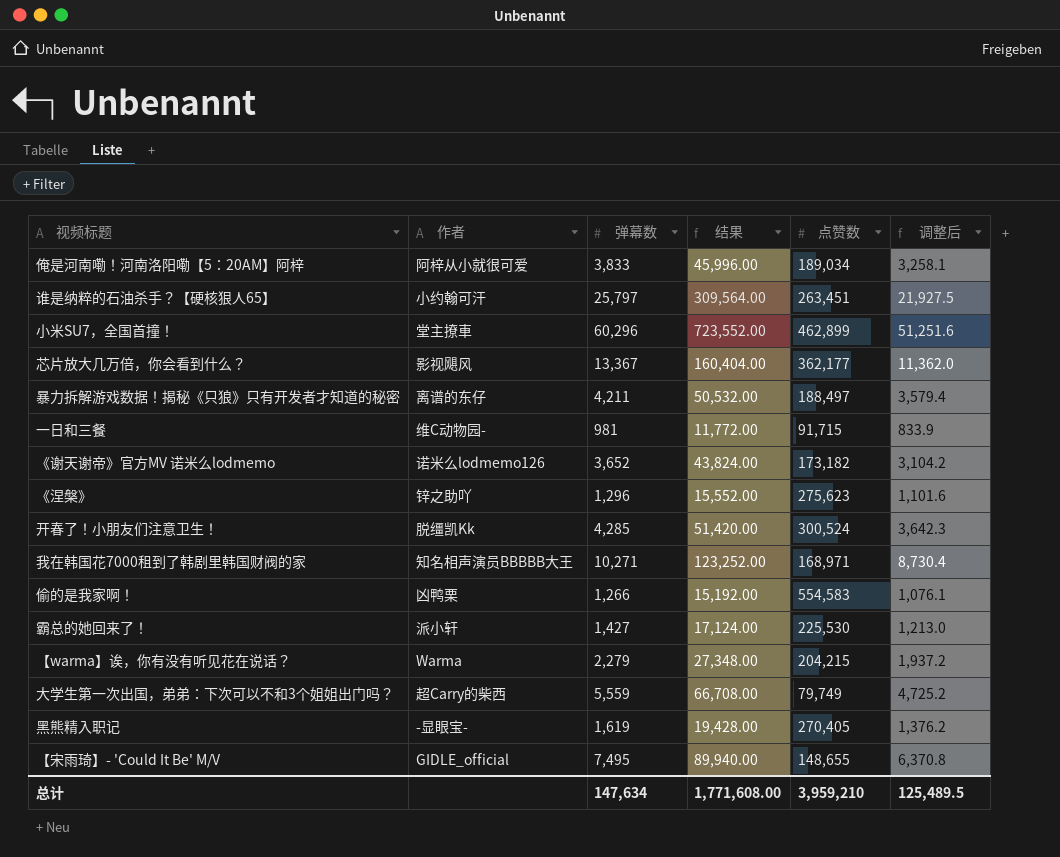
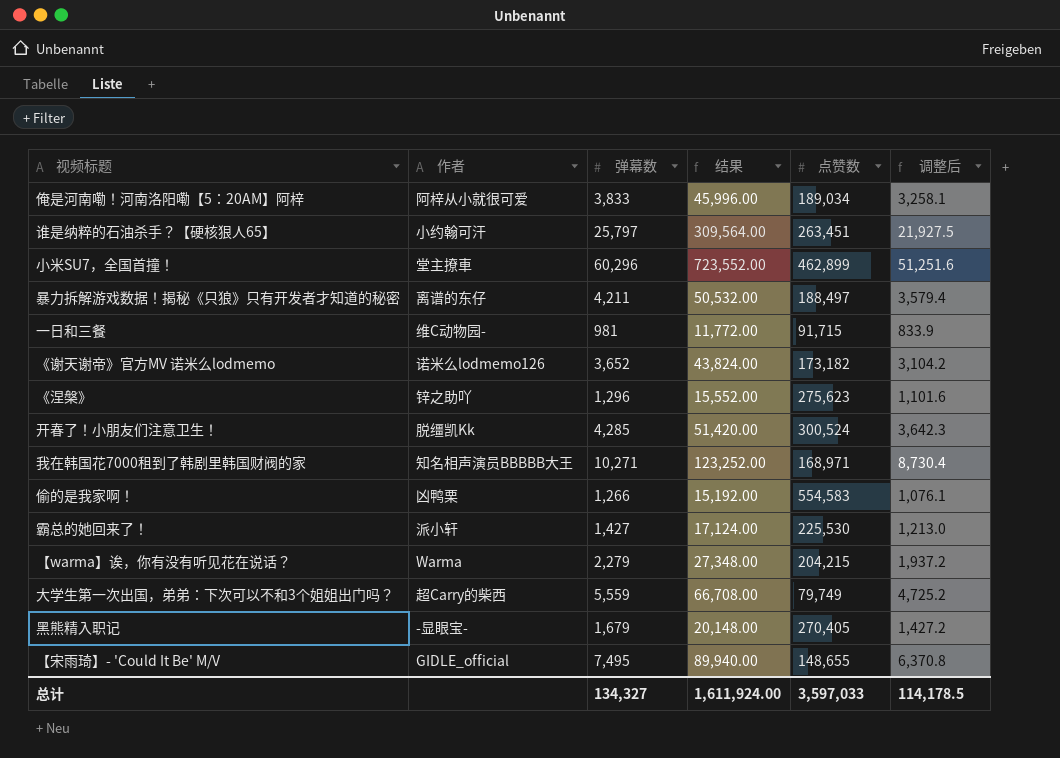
row 芯片放大几万倍，你会看到什么？: 影视飓风 | 13,367 | 160,404.00 | 362,177 | 11,362.0 -> none
黑熊精入职记 | 弹幕数: 1,619 -> 1,679
黑熊精入职记 | 结果: 19,428.00 -> 20,148.00
黑熊精入职记 | 调整后: 1,376.2 -> 1,427.2
总计 | 弹幕数: 147,634 -> 134,327
总计 | 结果: 1,771,608.00 -> 1,611,924.00
总计 | 点赞数: 3,959,210 -> 3,597,033
总计 | 调整后: 125,489.5 -> 114,178.5

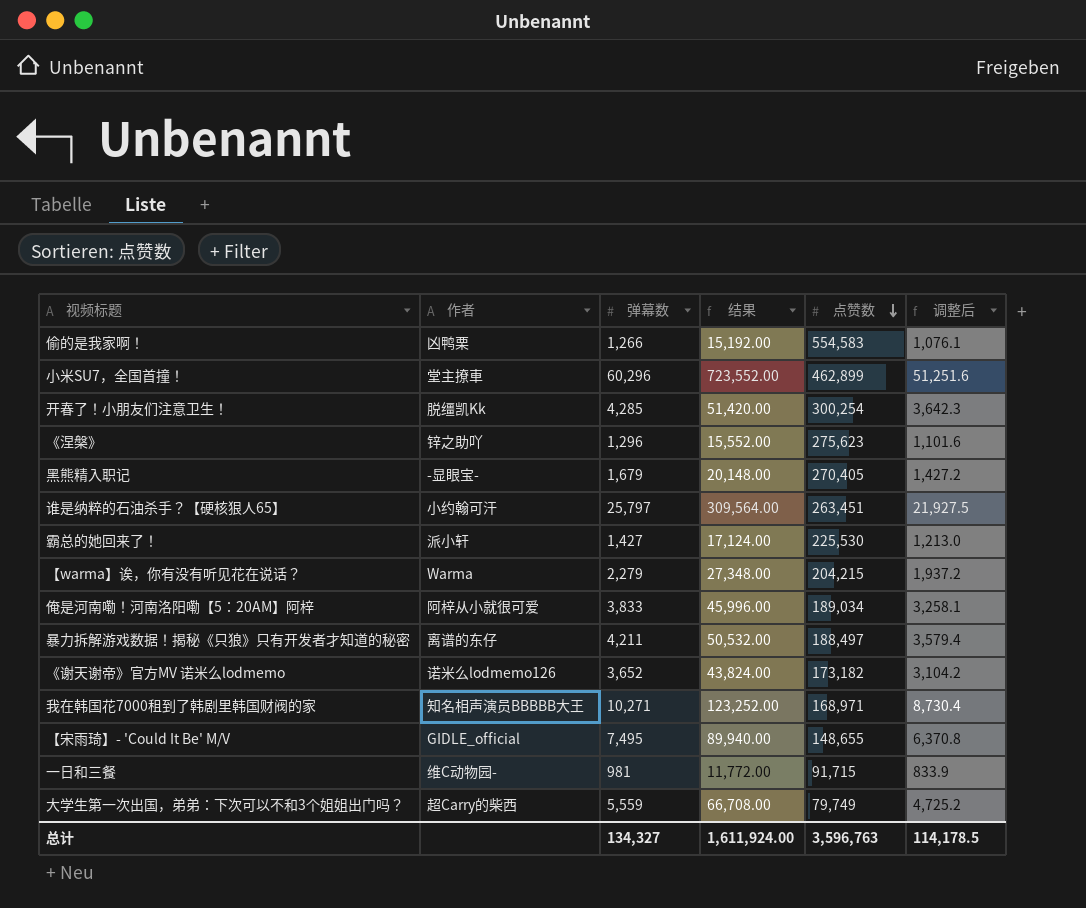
row order: none -> 点赞数 descending
开春了！小朋友们注意卫生！ | 点赞数: 300,524 -> 300,254
总计 | 点赞数: 3,597,033 -> 3,596,763

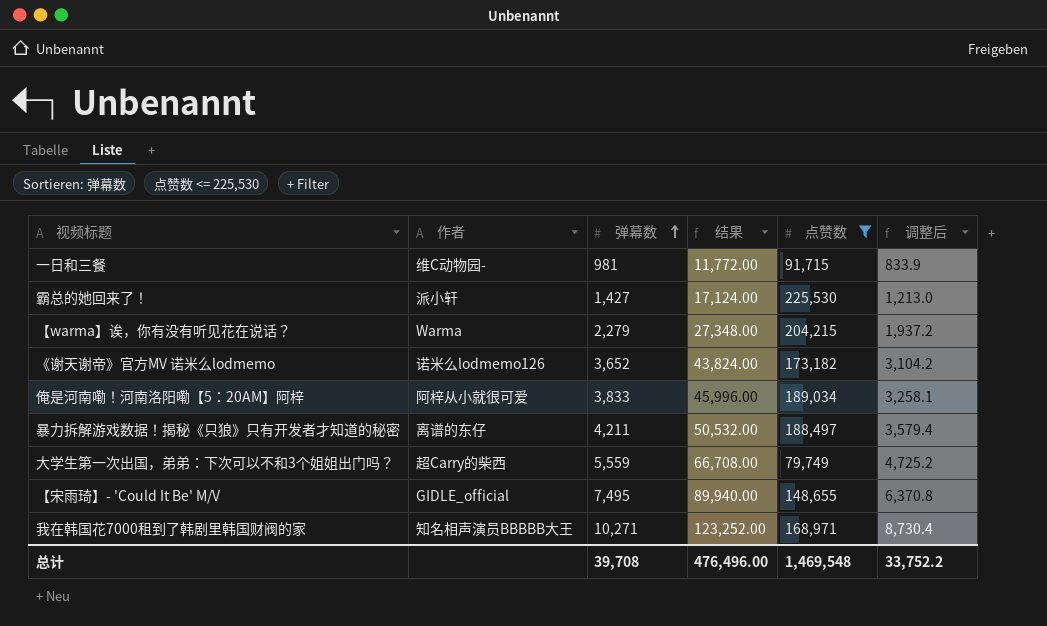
filter: none -> 点赞数 <= 225,530
row order: 点赞数 descending -> 弹幕数 ascending
总计 | 弹幕数: 134,327 -> 39,708
总计 | 结果: 1,611,924.00 -> 476,496.00
总计 | 点赞数: 3,596,763 -> 1,469,548
总计 | 调整后: 114,178.5 -> 33,752.2

